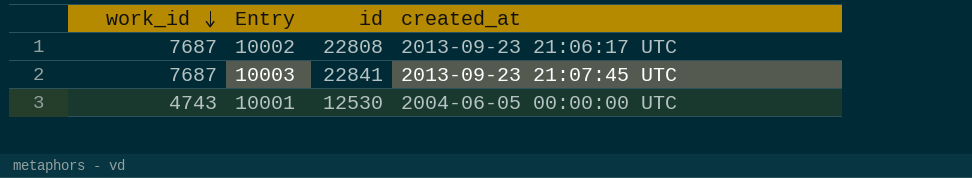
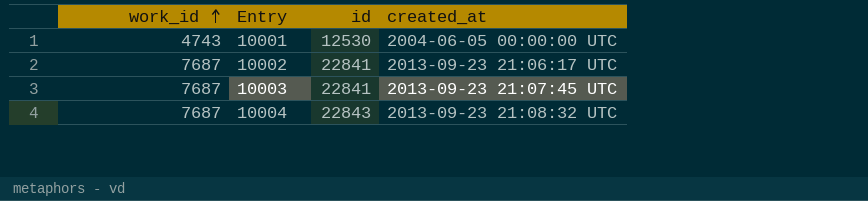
row order: work_id descending -> work_id ascending
10002 | id: 22808 -> 22841
row 10004: none -> 7687 | 22843 | 2013-09-23 21:08:32 UTC

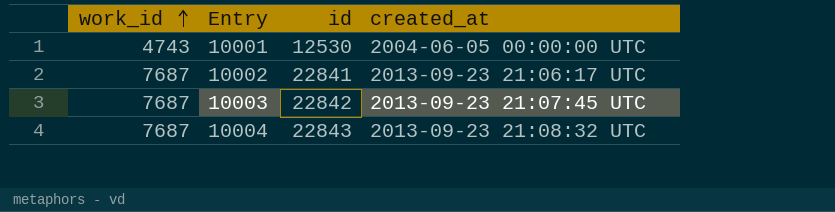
10003 | id: 22841 -> 22842

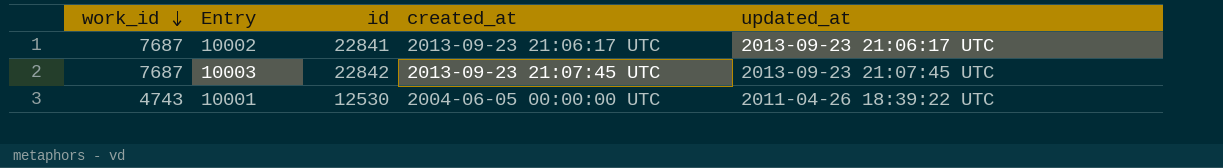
row order: work_id ascending -> work_id descending
column updated_at | position: none -> 5
row 10004: 7687 | 22843 | 2013-09-23 21:08:32 UTC -> none

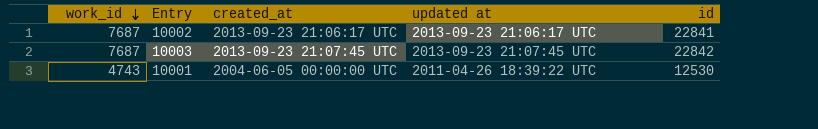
column name: updated_at -> updated at
column id | position: 3 -> 5

